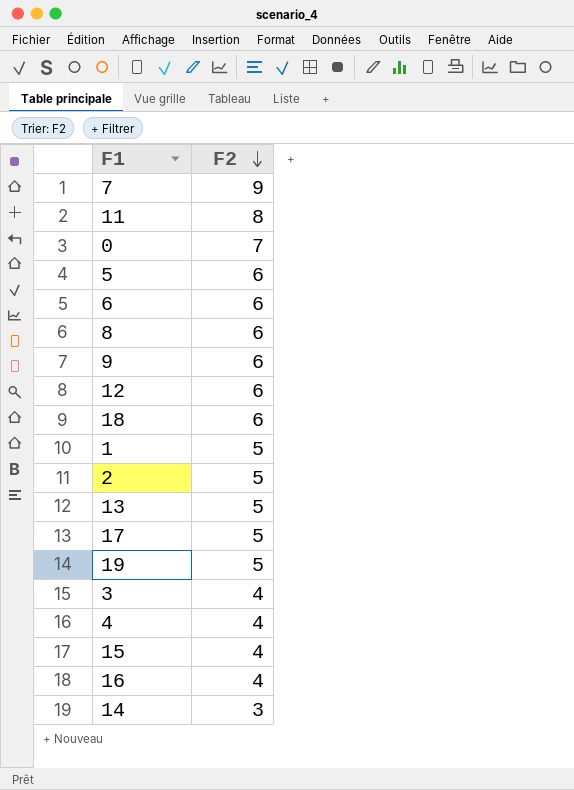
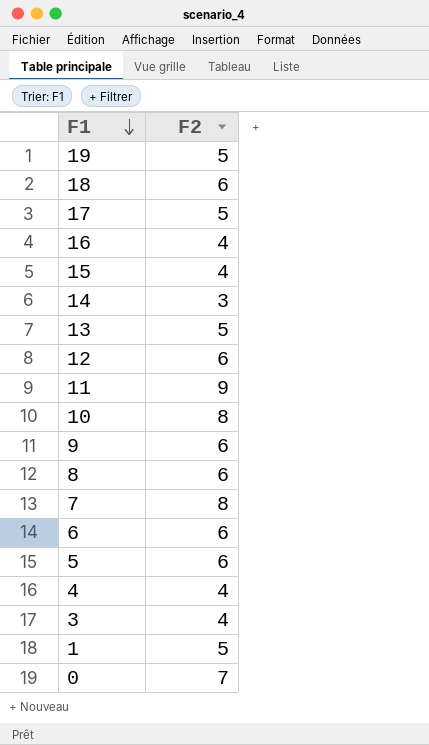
row order: F2 descending -> F1 descending
row 2: 5 -> none
11 | F2: 8 -> 9
row 10: none -> 8
7 | F2: 9 -> 8

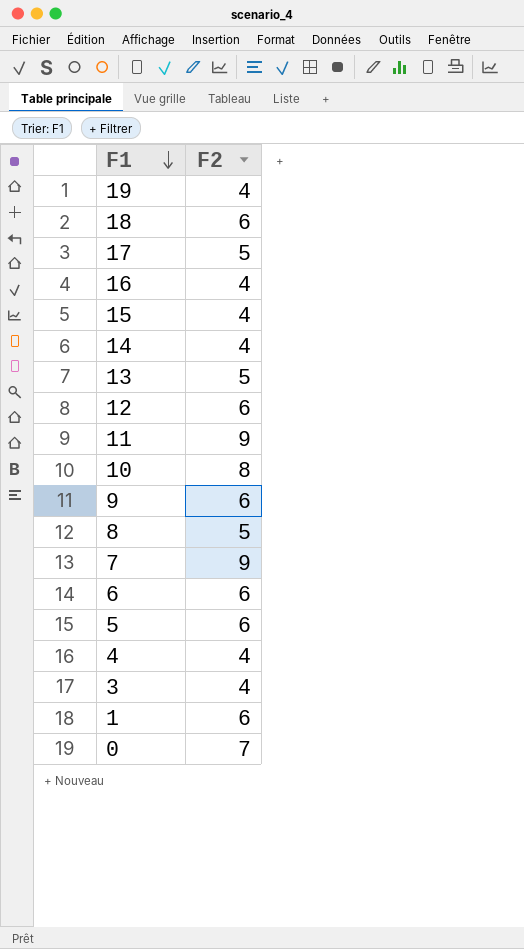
19 | F2: 5 -> 4
14 | F2: 3 -> 4
8 | F2: 6 -> 5
7 | F2: 8 -> 9
1 | F2: 5 -> 6

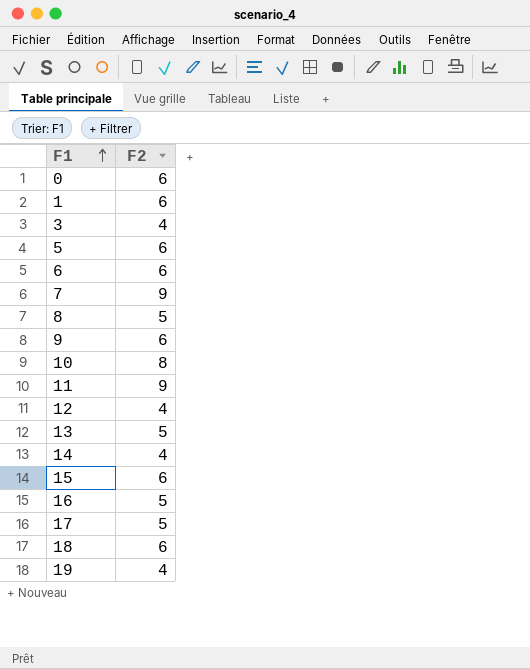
row order: F1 descending -> F1 ascending
row 4: 4 -> none
0 | F2: 7 -> 6
12 | F2: 6 -> 4
15 | F2: 4 -> 6
16 | F2: 4 -> 5

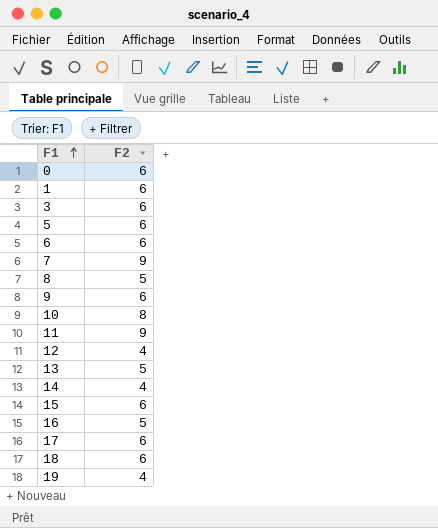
3 | F2: 4 -> 6
17 | F2: 5 -> 6

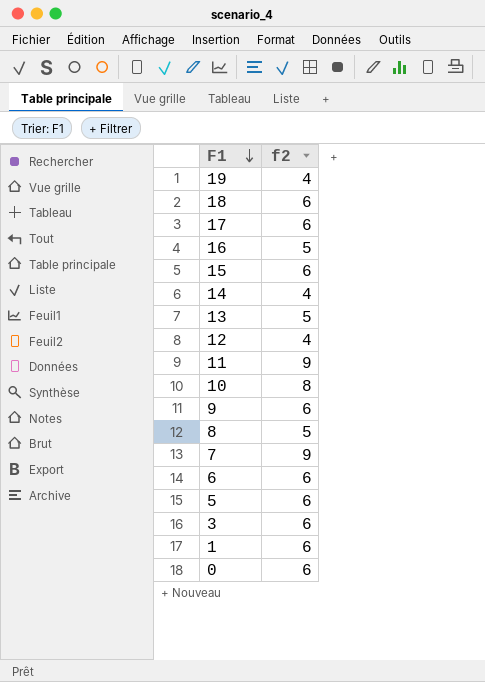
row order: F1 ascending -> F1 descending
column name: F2 -> f2

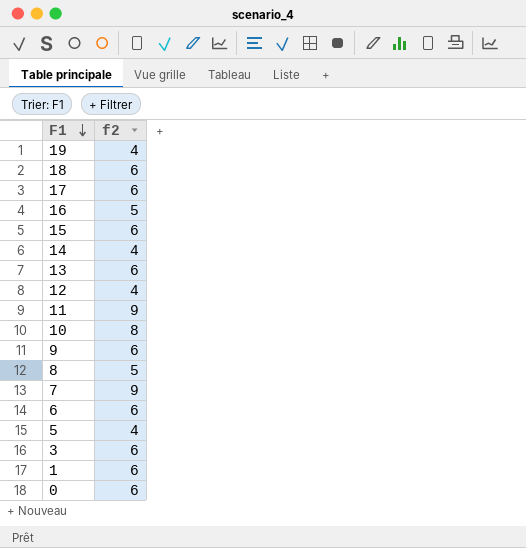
13 | f2: 5 -> 6
5 | f2: 6 -> 4

